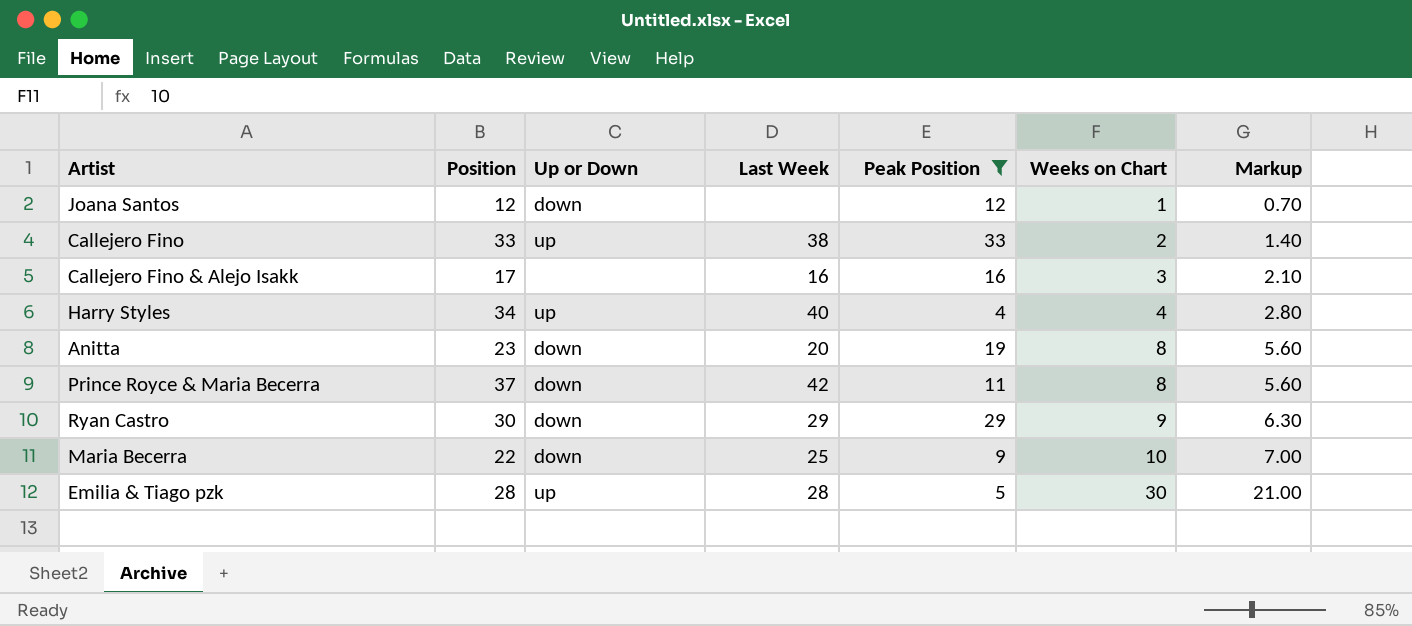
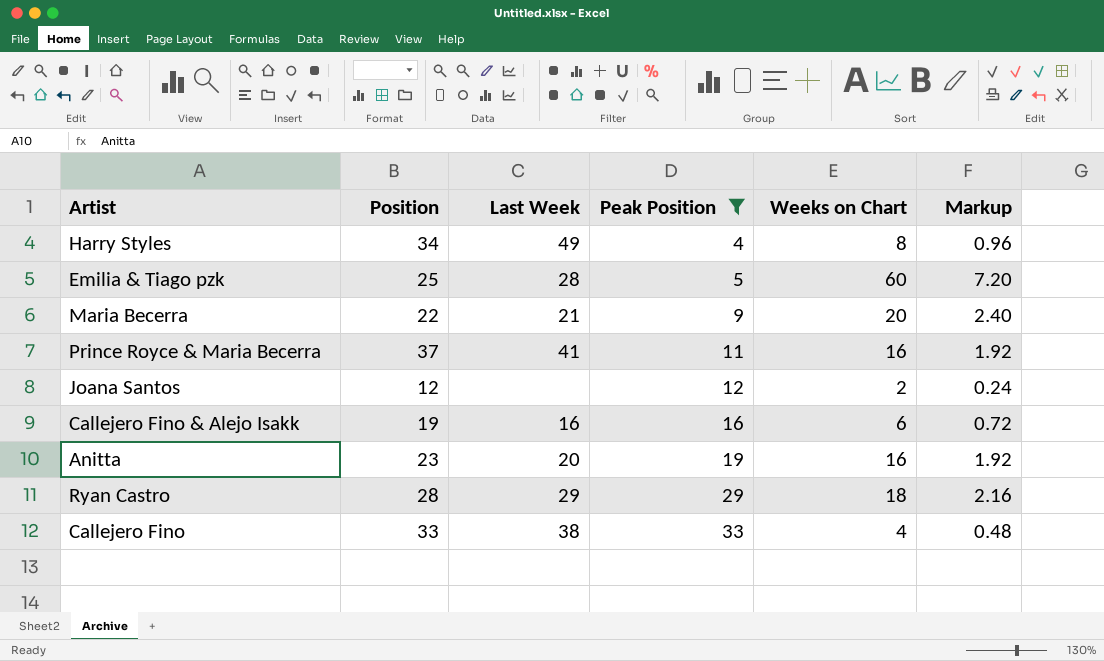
row order: Weeks on Chart ascending -> Peak Position ascending
column Up or Down | position: 3 -> none
column Markup | formula: [Weeks on Chart] * 0.7 -> [Weeks on Chart] * 0.12
Harry Styles | Last Week: 40 -> 49
Harry Styles | Weeks on Chart: 4 -> 8
Emilia & Tiago pzk | Position: 28 -> 25
Emilia & Tiago pzk | Weeks on Chart: 30 -> 60
Maria Becerra | Last Week: 25 -> 21
Maria Becerra | Weeks on Chart: 10 -> 20
Prince Royce & Maria Becerra | Last Week: 42 -> 41
Prince Royce & Maria Becerra | Weeks on Chart: 8 -> 16
Joana Santos | Weeks on Chart: 1 -> 2
Callejero Fino & Alejo Isakk | Position: 17 -> 19
Callejero Fino & Alejo Isakk | Weeks on Chart: 3 -> 6
Anitta | Weeks on Chart: 8 -> 16
Ryan Castro | Position: 30 -> 28
Ryan Castro | Weeks on Chart: 9 -> 18
Callejero Fino | Weeks on Chart: 2 -> 4

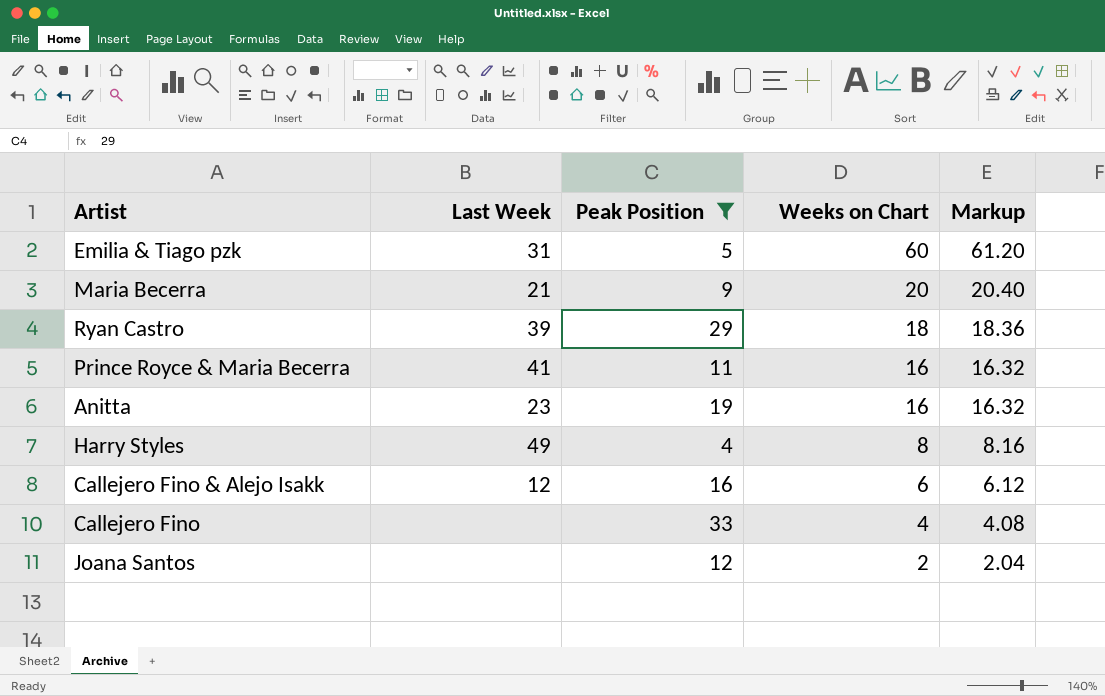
row order: Peak Position ascending -> Weeks on Chart descending
column Position | position: 2 -> none
column Markup | formula: [Weeks on Chart] * 0.12 -> [Weeks on Chart] * 1.02
Emilia & Tiago pzk | Last Week: 28 -> 31
Ryan Castro | Last Week: 29 -> 39
Anitta | Last Week: 20 -> 23
Callejero Fino & Alejo Isakk | Last Week: 16 -> 12
Callejero Fino | Last Week: 38 -> none

